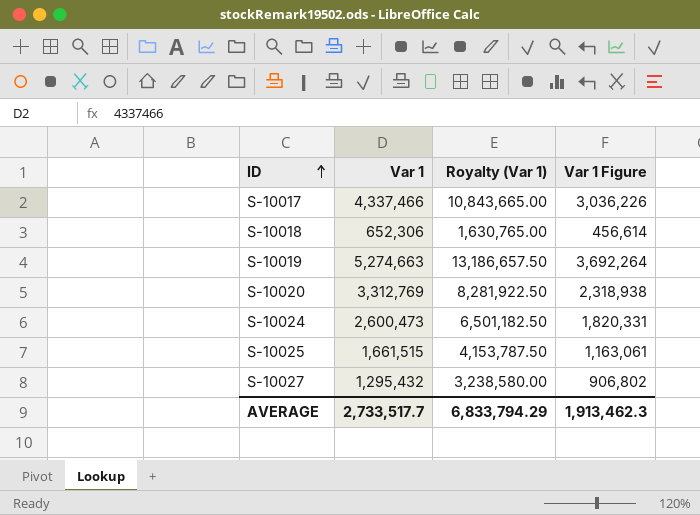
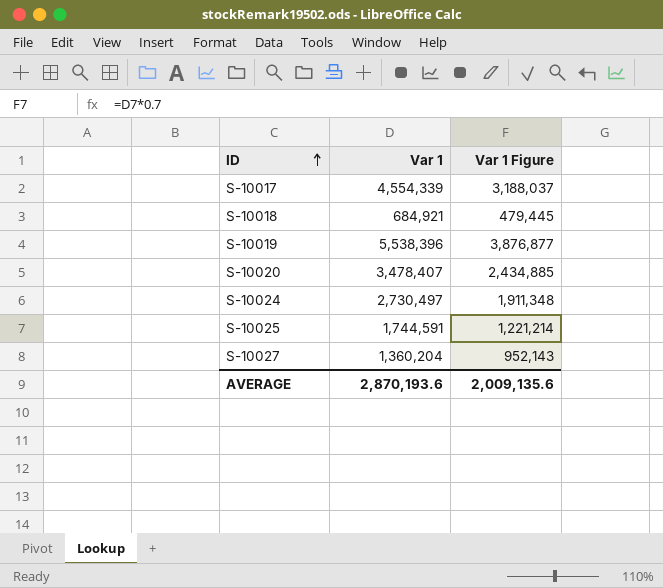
column Royalty (Var 1) | formula: [Var 1] * 2.5 -> none
S-10017 | Var 1: 4,337,466 -> 4,554,339
S-10017 | Var 1 Figure: 3,036,226 -> 3,188,037
S-10018 | Var 1: 652,306 -> 684,921
S-10018 | Var 1 Figure: 456,614 -> 479,445
S-10019 | Var 1: 5,274,663 -> 5,538,396
S-10019 | Var 1 Figure: 3,692,264 -> 3,876,877
S-10020 | Var 1: 3,312,769 -> 3,478,407
S-10020 | Var 1 Figure: 2,318,938 -> 2,434,885
S-10024 | Var 1: 2,600,473 -> 2,730,497
S-10024 | Var 1 Figure: 1,820,331 -> 1,911,348
S-10025 | Var 1: 1,661,515 -> 1,744,591
S-10025 | Var 1 Figure: 1,163,061 -> 1,221,214
S-10027 | Var 1: 1,295,432 -> 1,360,204
S-10027 | Var 1 Figure: 906,802 -> 952,143
AVERAGE | Var 1: 2,733,517.7 -> 2,870,193.6
AVERAGE | Var 1 Figure: 1,913,462.3 -> 2,009,135.6

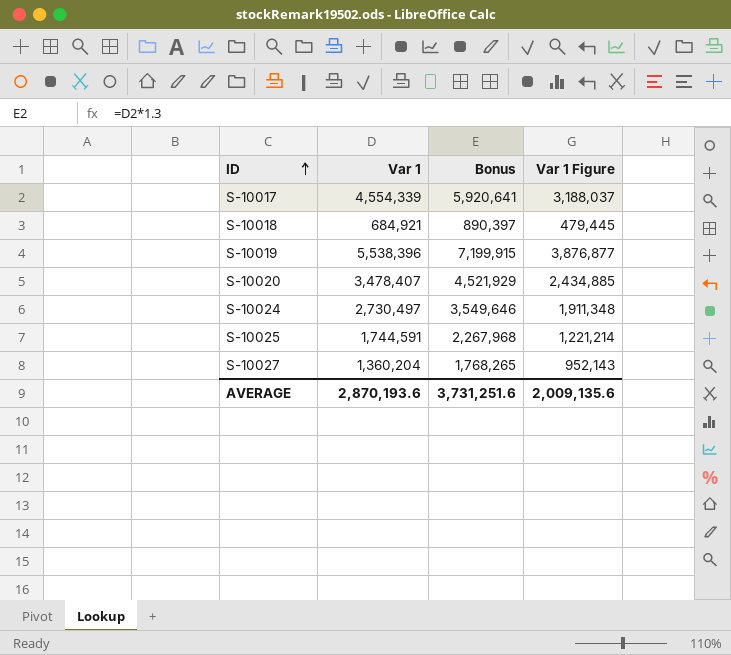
column Bonus | formula: none -> [Var 1] * 1.3

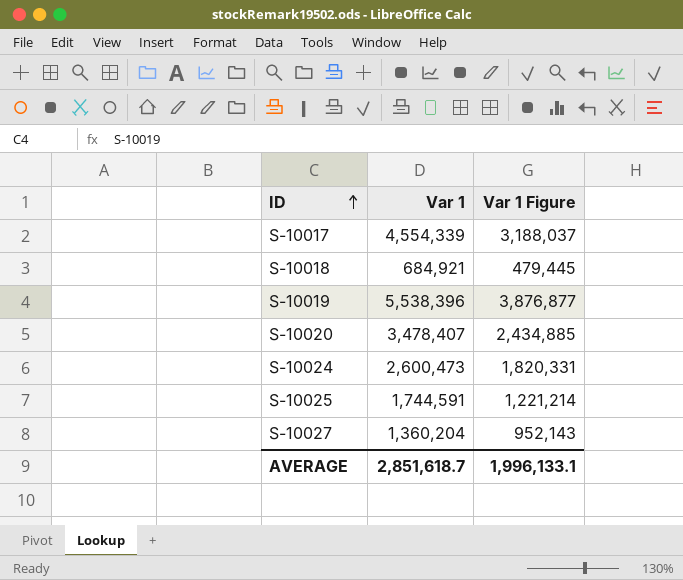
column Bonus | formula: [Var 1] * 1.3 -> none
S-10024 | Var 1: 2,730,497 -> 2,600,473
S-10024 | Var 1 Figure: 1,911,348 -> 1,820,331
AVERAGE | Var 1: 2,870,193.6 -> 2,851,618.7
AVERAGE | Var 1 Figure: 2,009,135.6 -> 1,996,133.1

